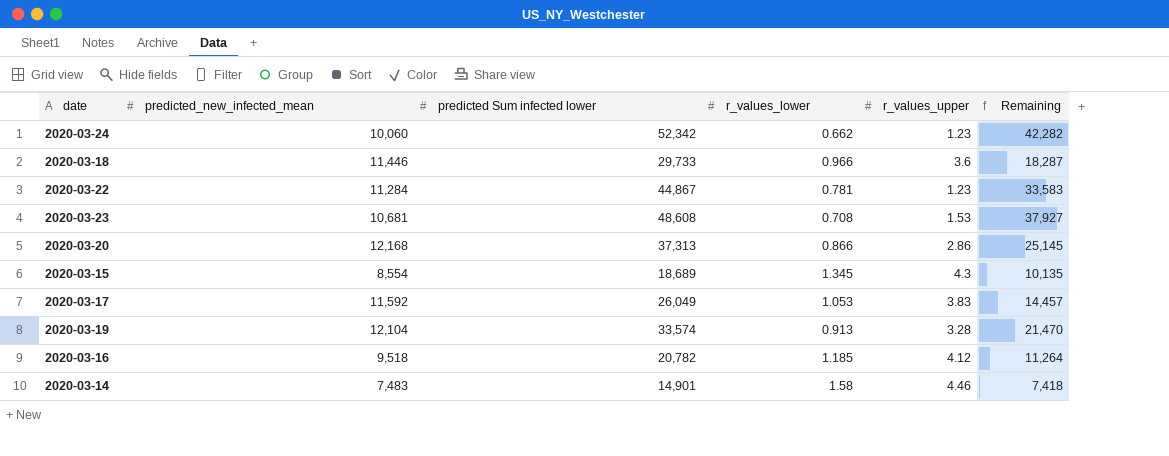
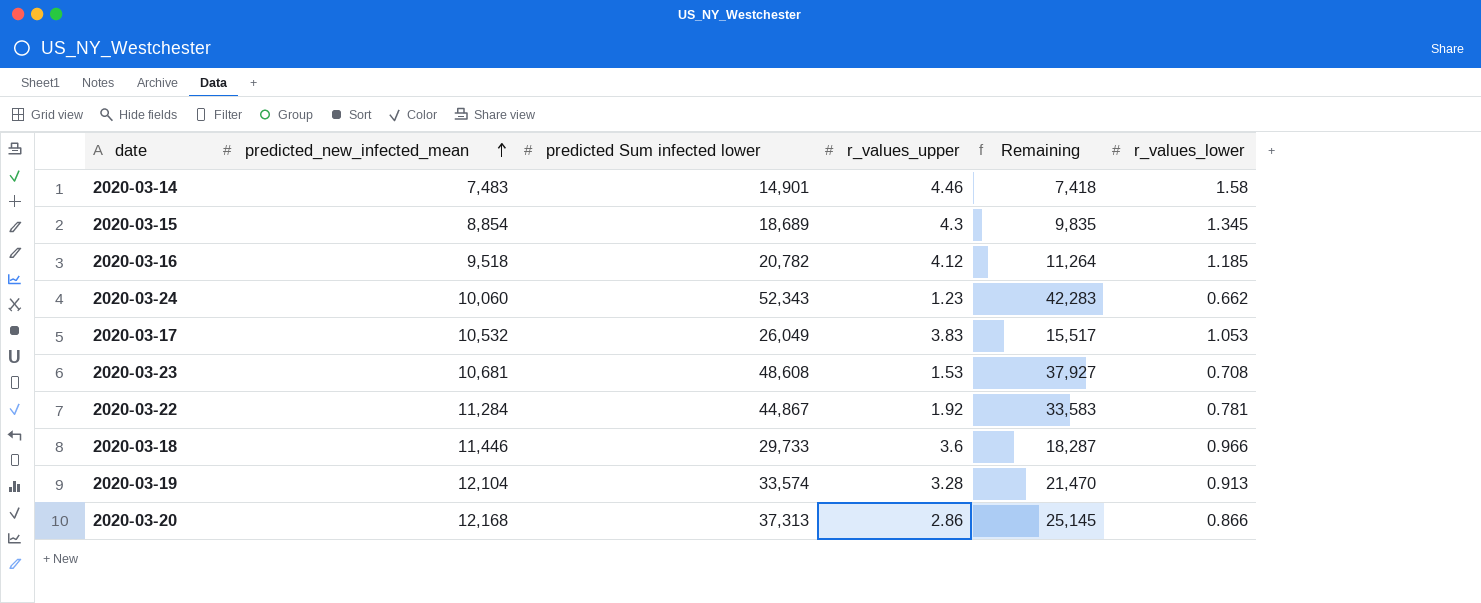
row order: none -> predicted_new_infected_mean ascending
column r_values_lower | position: 4 -> 6
2020-03-15 | predicted_new_infected_mean: 8,554 -> 8,854
2020-03-15 | Remaining: 10,135 -> 9,835
2020-03-24 | predicted Sum infected lower: 52,342 -> 52,343
2020-03-24 | Remaining: 42,282 -> 42,283
2020-03-17 | predicted_new_infected_mean: 11,592 -> 10,532
2020-03-17 | Remaining: 14,457 -> 15,517
2020-03-22 | r_values_upper: 1.23 -> 1.92

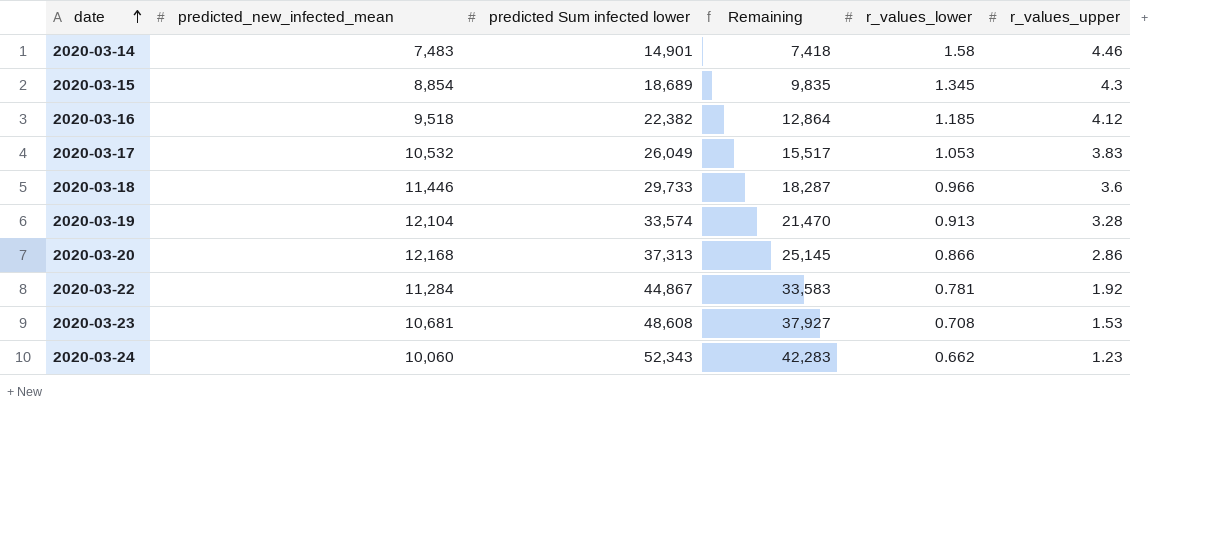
row order: predicted_new_infected_mean ascending -> date ascending
column r_values_upper | position: 4 -> 6
2020-03-16 | predicted Sum infected lower: 20,782 -> 22,382
2020-03-16 | Remaining: 11,264 -> 12,864

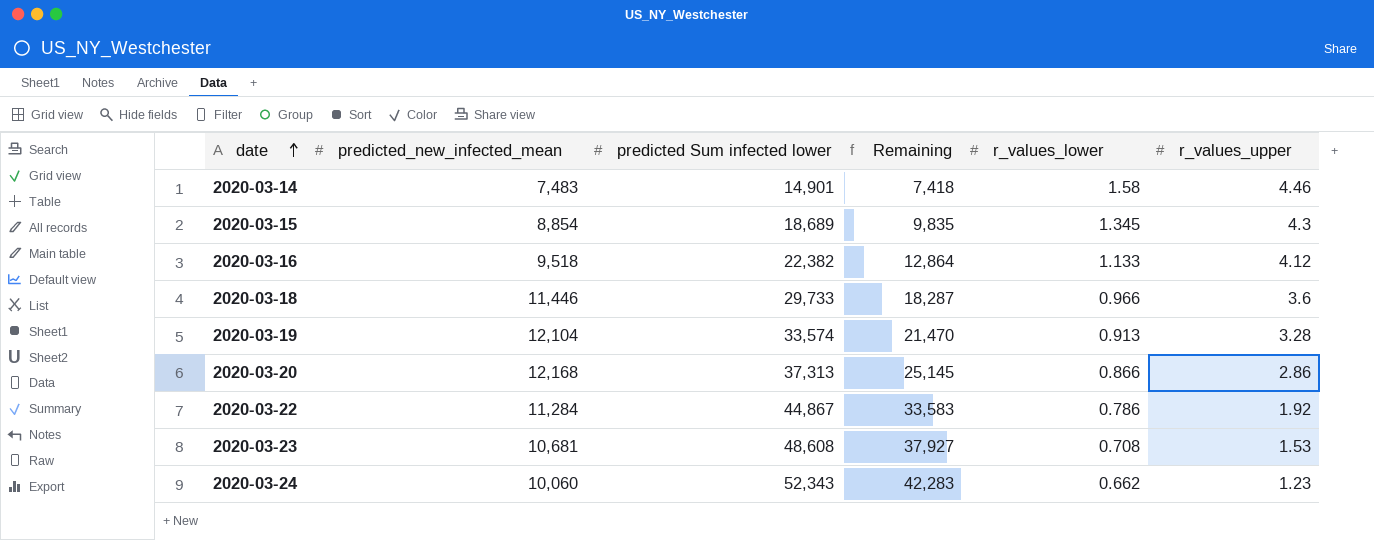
row 2020-03-17: 10,532 | 26,049 | 15,517 | 1.053 | 3.83 -> none
2020-03-16 | r_values_lower: 1.185 -> 1.133
2020-03-22 | r_values_lower: 0.781 -> 0.786

